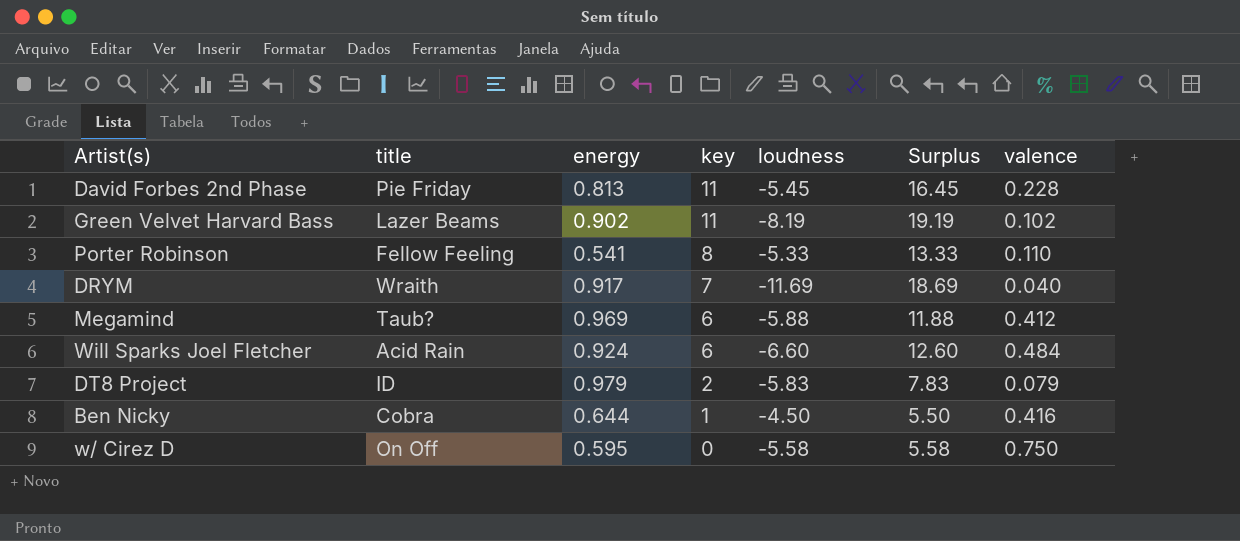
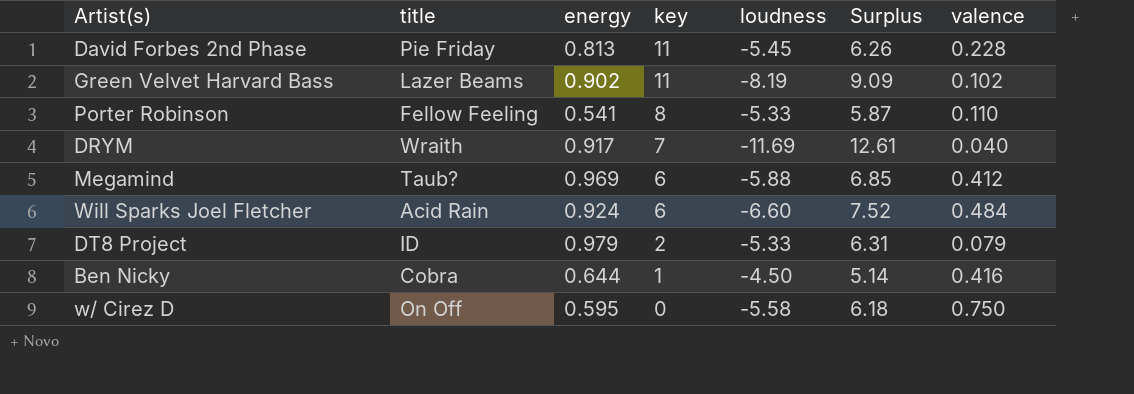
column Surplus | formula: [key] - [loudness] -> [energy] - [loudness]
DT8 Project | loudness: -5.83 -> -5.33

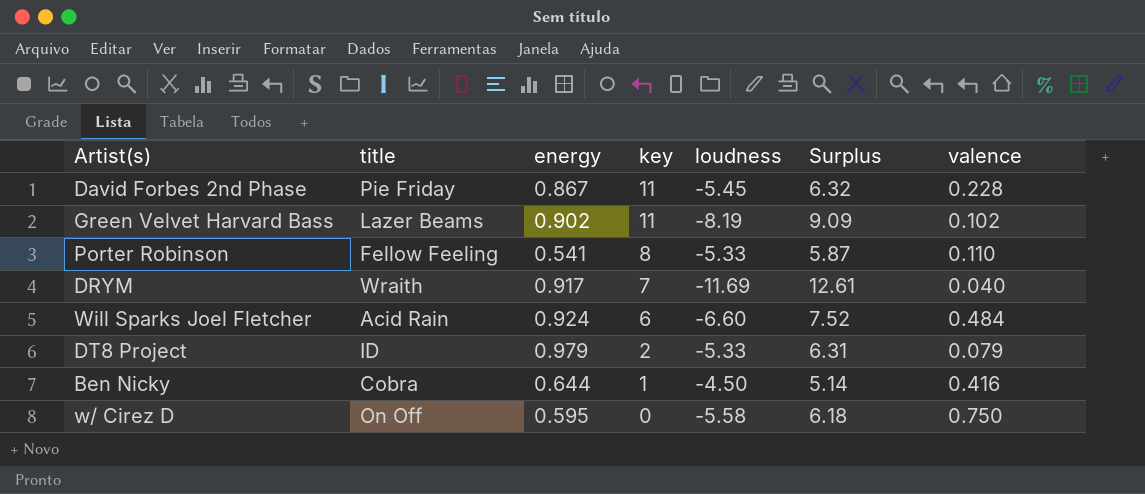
row Megamind: Taub? | 0.969 | 6 | -5.88 | 6.85 | 0.412 -> none
David Forbes 2nd Phase | energy: 0.813 -> 0.867
David Forbes 2nd Phase | Surplus: 6.26 -> 6.32

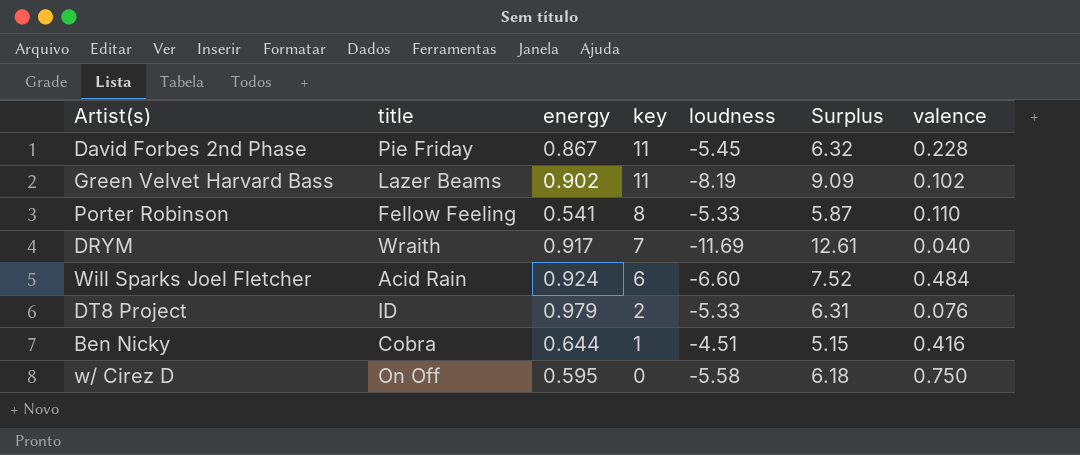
DT8 Project | valence: 0.079 -> 0.076
Ben Nicky | loudness: -4.50 -> -4.51
Ben Nicky | Surplus: 5.14 -> 5.15

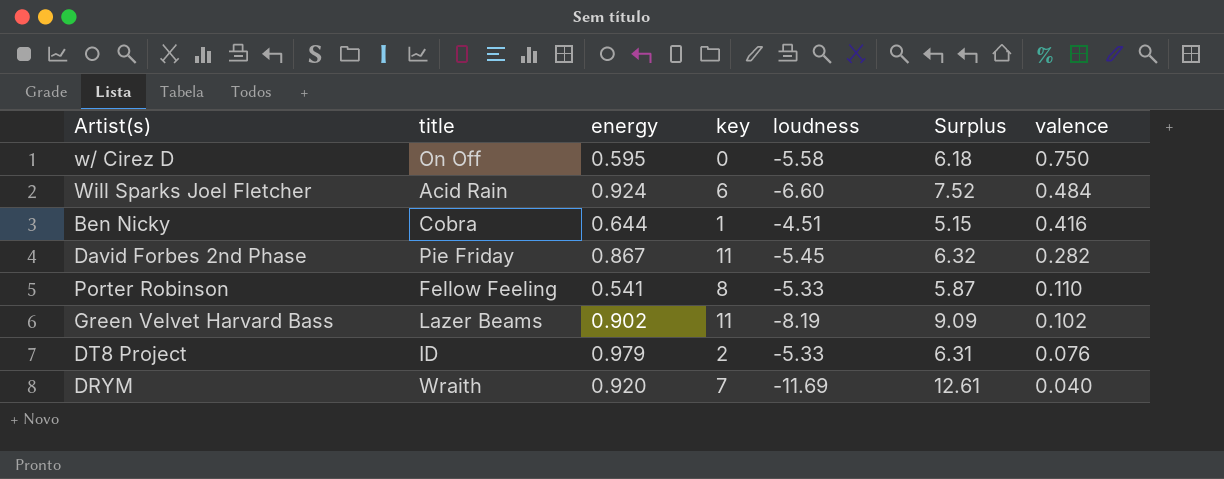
row order: key descending -> valence descending
David Forbes 2nd Phase | valence: 0.228 -> 0.282
DRYM | energy: 0.917 -> 0.920

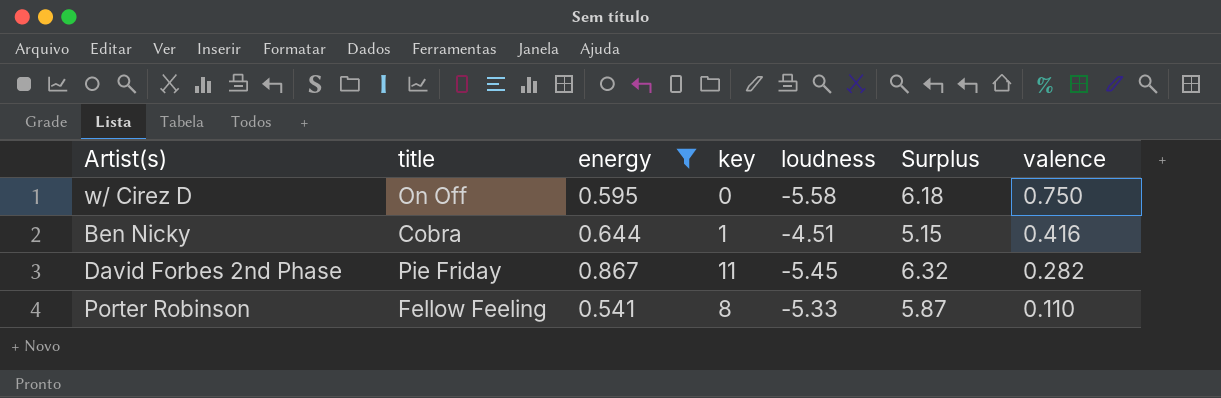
filter: none -> energy <= 0.867

